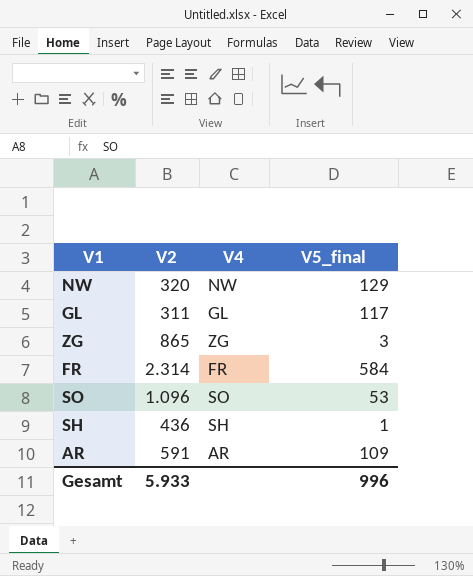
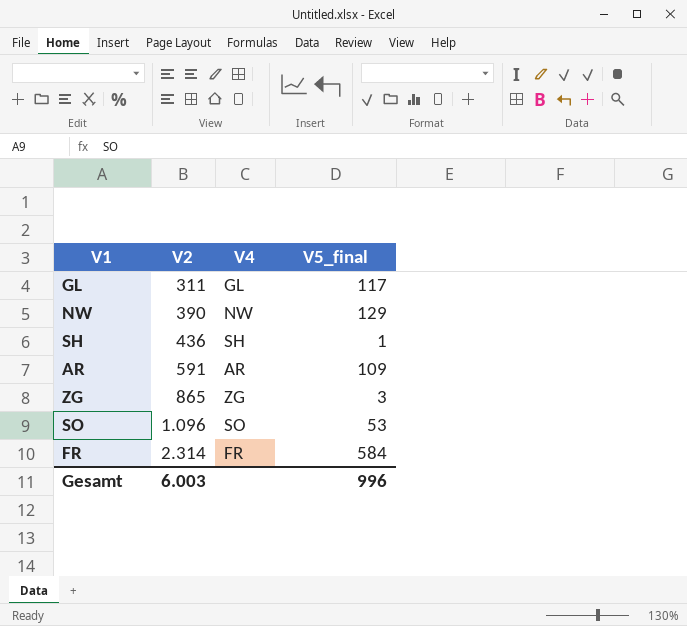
row order: none -> V2 ascending
NW | V2: 320 -> 390
Gesamt | V2: 5.933 -> 6.003

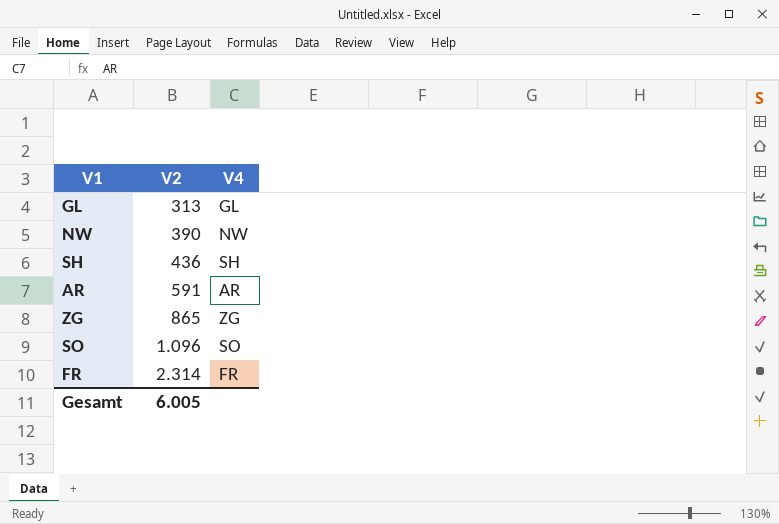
column V5_final | position: 4 -> none
GL | V2: 311 -> 313
Gesamt | V2: 6.003 -> 6.005

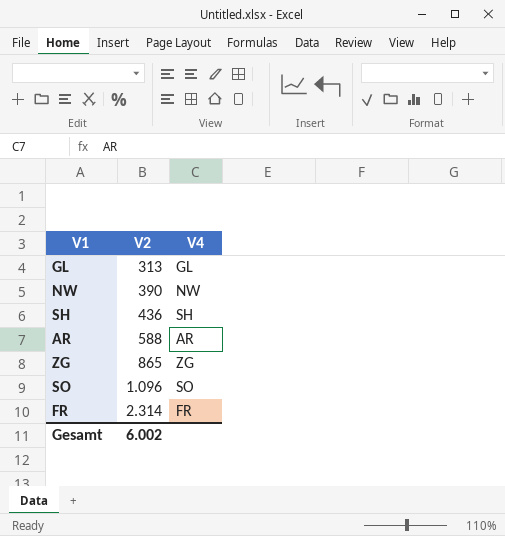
AR | V2: 591 -> 588
Gesamt | V2: 6.005 -> 6.002

